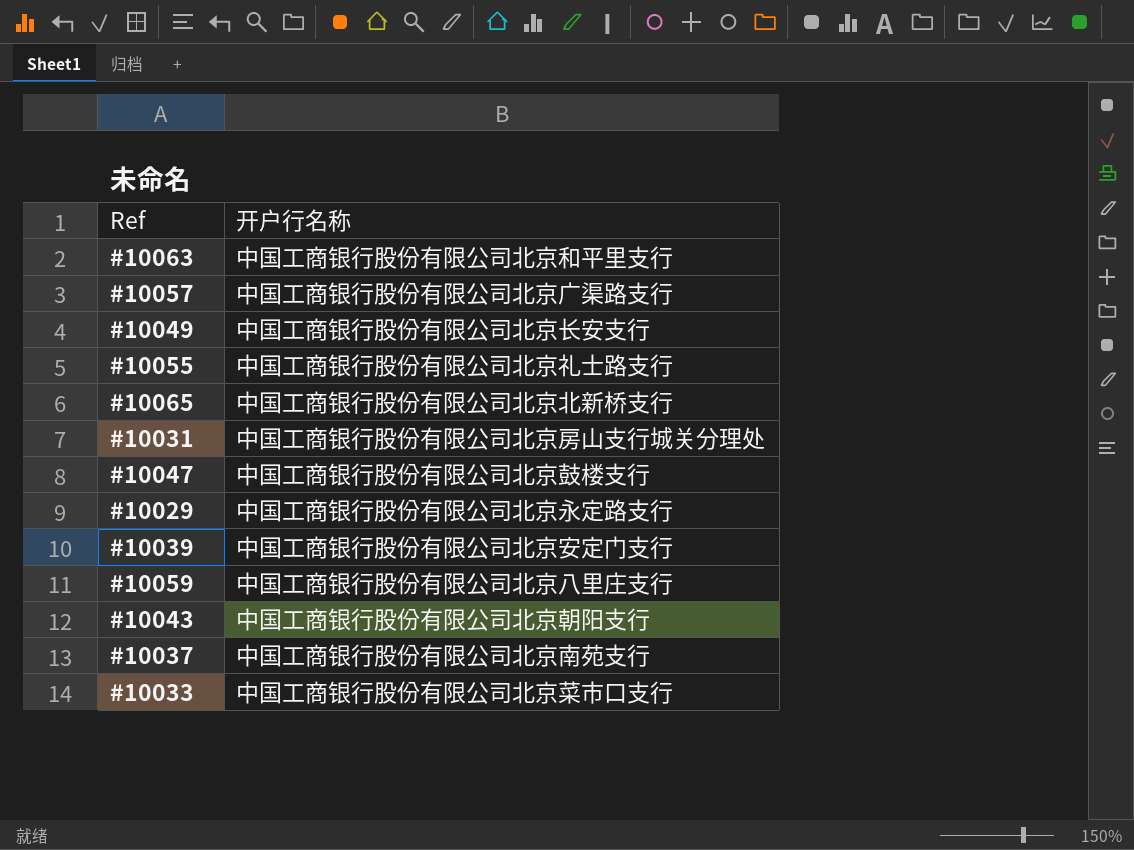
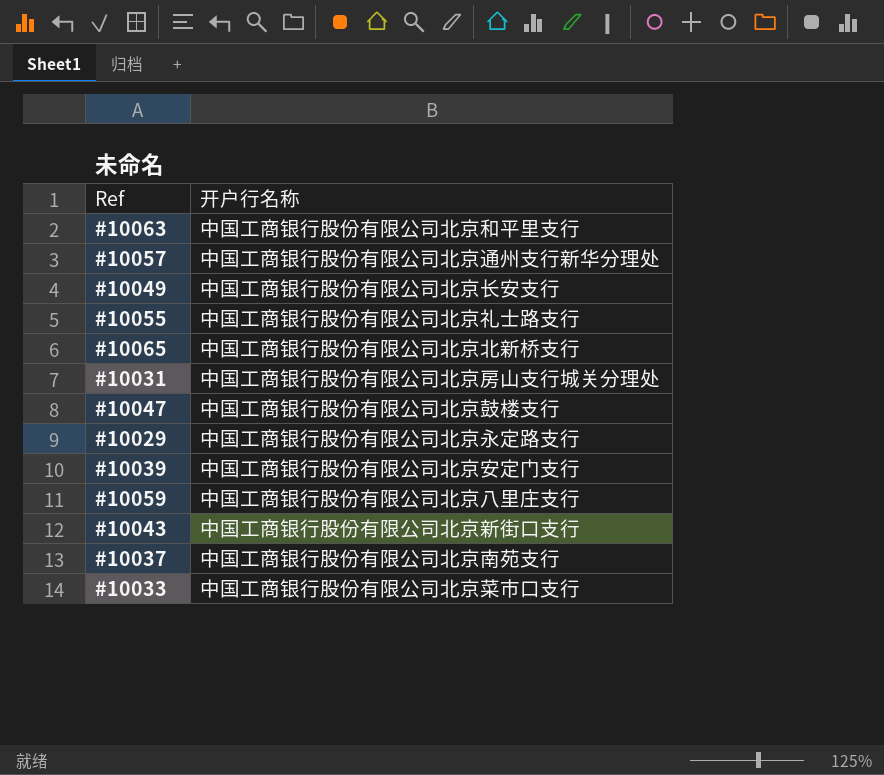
#10057 | 开户行名称: 中国工商银行股份有限公司北京广渠路支行 -> 中国工商银行股份有限公司北京通州支行新华分理处
#10043 | 开户行名称: 中国工商银行股份有限公司北京朝阳支行 -> 中国工商银行股份有限公司北京新街口支行

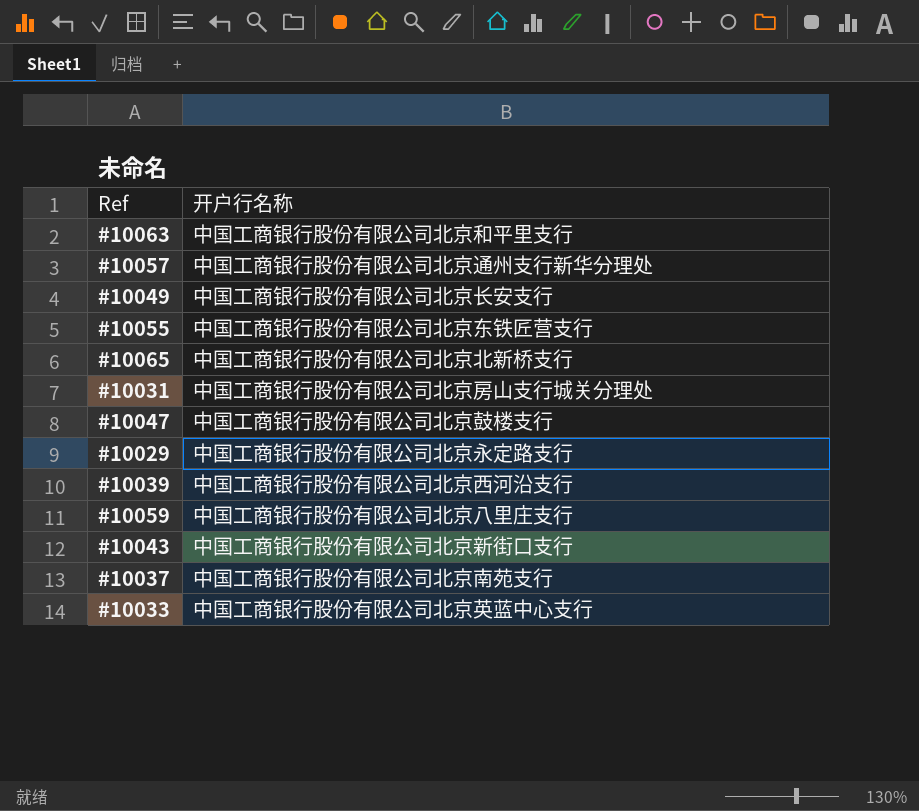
#10055 | 开户行名称: 中国工商银行股份有限公司北京礼士路支行 -> 中国工商银行股份有限公司北京东铁匠营支行
#10039 | 开户行名称: 中国工商银行股份有限公司北京安定门支行 -> 中国工商银行股份有限公司北京西河沿支行
#10033 | 开户行名称: 中国工商银行股份有限公司北京菜市口支行 -> 中国工商银行股份有限公司北京英蓝中心支行

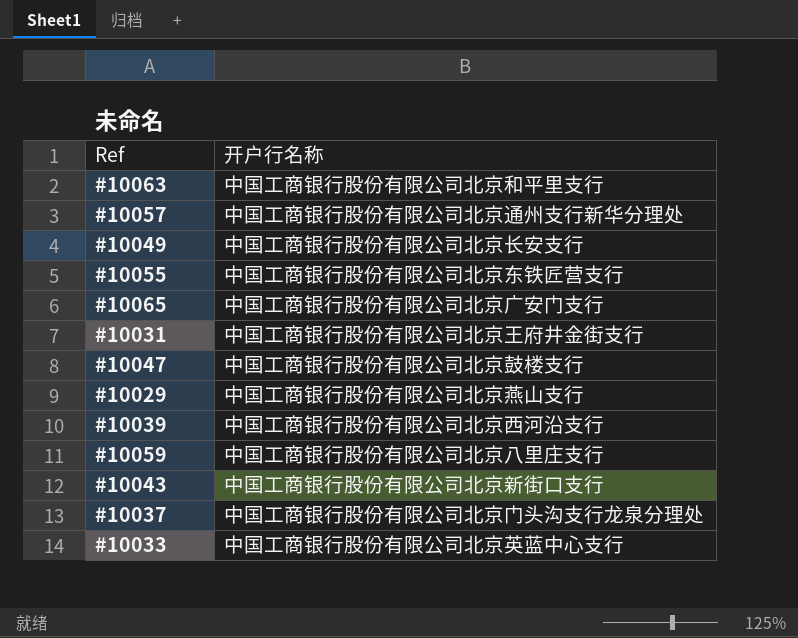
#10065 | 开户行名称: 中国工商银行股份有限公司北京北新桥支行 -> 中国工商银行股份有限公司北京广安门支行
#10031 | 开户行名称: 中国工商银行股份有限公司北京房山支行城关分理处 -> 中国工商银行股份有限公司北京王府井金街支行
#10029 | 开户行名称: 中国工商银行股份有限公司北京永定路支行 -> 中国工商银行股份有限公司北京燕山支行
#10037 | 开户行名称: 中国工商银行股份有限公司北京南苑支行 -> 中国工商银行股份有限公司北京门头沟支行龙泉分理处

